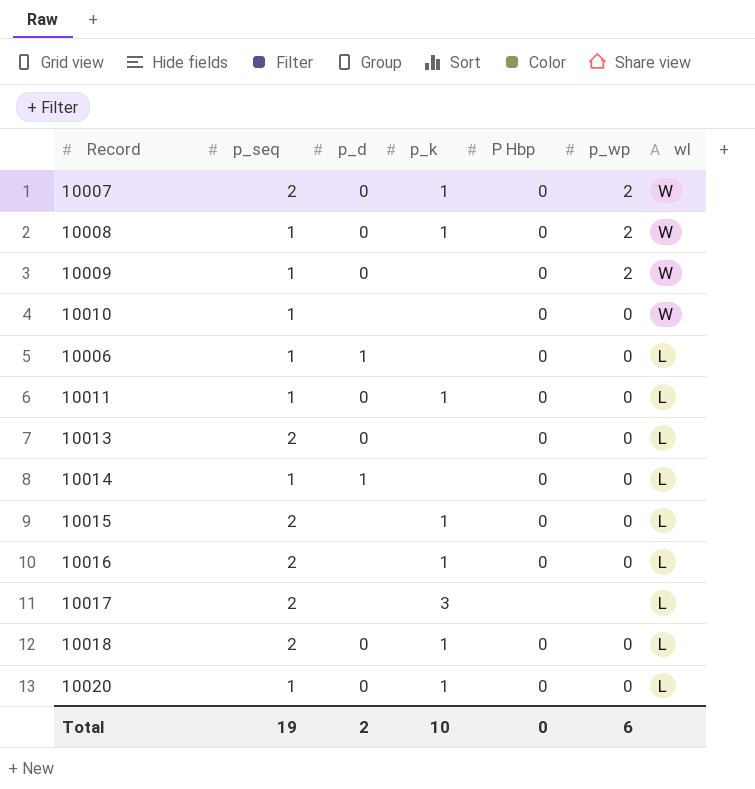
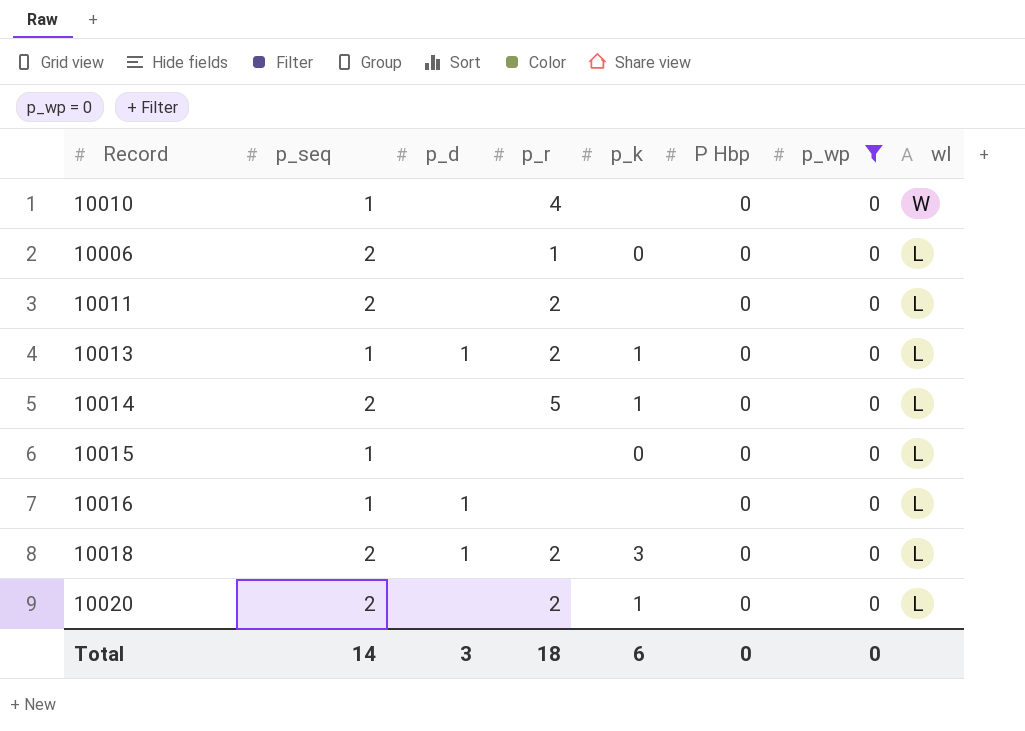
filter: none -> p_wp = 0
column p_r | position: none -> 4
10006 | p_seq: 1 -> 2
10006 | p_d: 1 -> none
10006 | p_k: none -> 0
10011 | p_seq: 1 -> 2
10011 | p_d: 0 -> none
10011 | p_k: 1 -> none
10013 | p_seq: 2 -> 1
10013 | p_d: 0 -> 1
10013 | p_k: none -> 1
10014 | p_seq: 1 -> 2
10014 | p_d: 1 -> none
10014 | p_k: none -> 1
10015 | p_seq: 2 -> 1
10015 | p_k: 1 -> 0
10016 | p_seq: 2 -> 1
10016 | p_d: none -> 1
10016 | p_k: 1 -> none
10018 | p_d: 0 -> 1
10018 | p_k: 1 -> 3
10020 | p_seq: 1 -> 2
10020 | p_d: 0 -> none
Total | p_seq: 19 -> 14
Total | p_d: 2 -> 3
Total | p_k: 10 -> 6
Total | p_wp: 6 -> 0

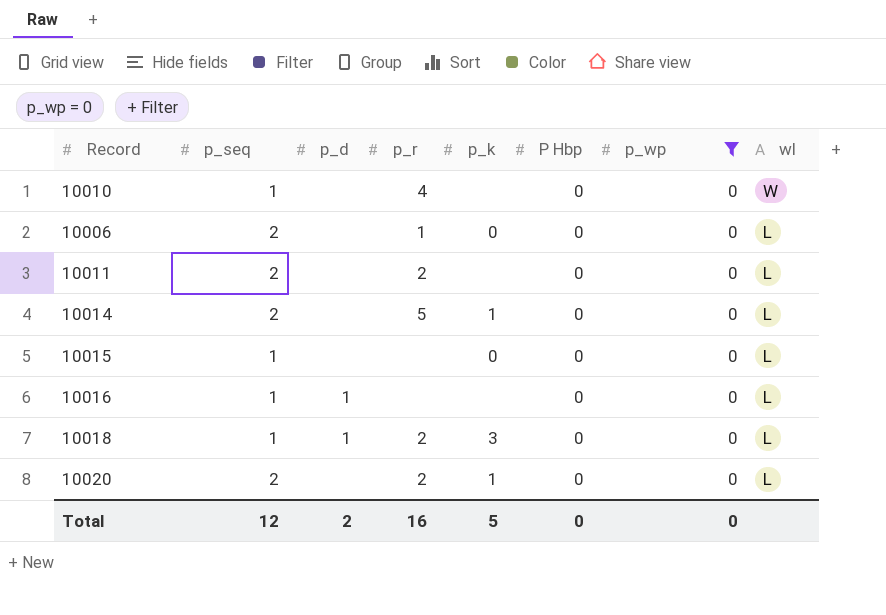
row 10013: 1 | 1 | 2 | 1 | 0 | 0 | L -> none
10018 | p_seq: 2 -> 1
Total | p_seq: 14 -> 12
Total | p_d: 3 -> 2
Total | p_r: 18 -> 16
Total | p_k: 6 -> 5

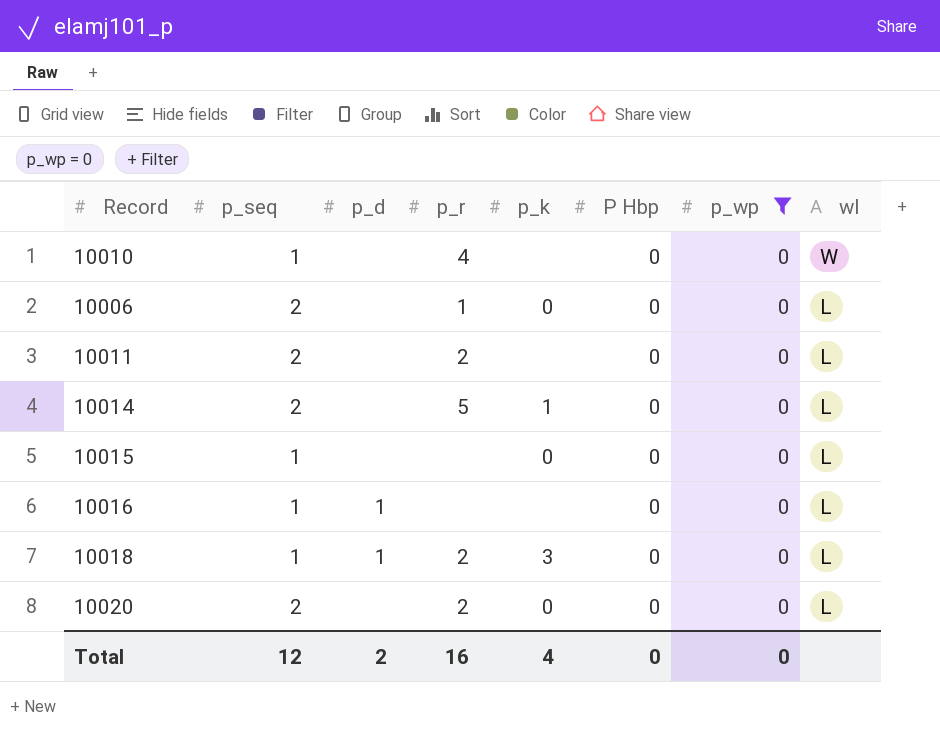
10020 | p_k: 1 -> 0
Total | p_k: 5 -> 4

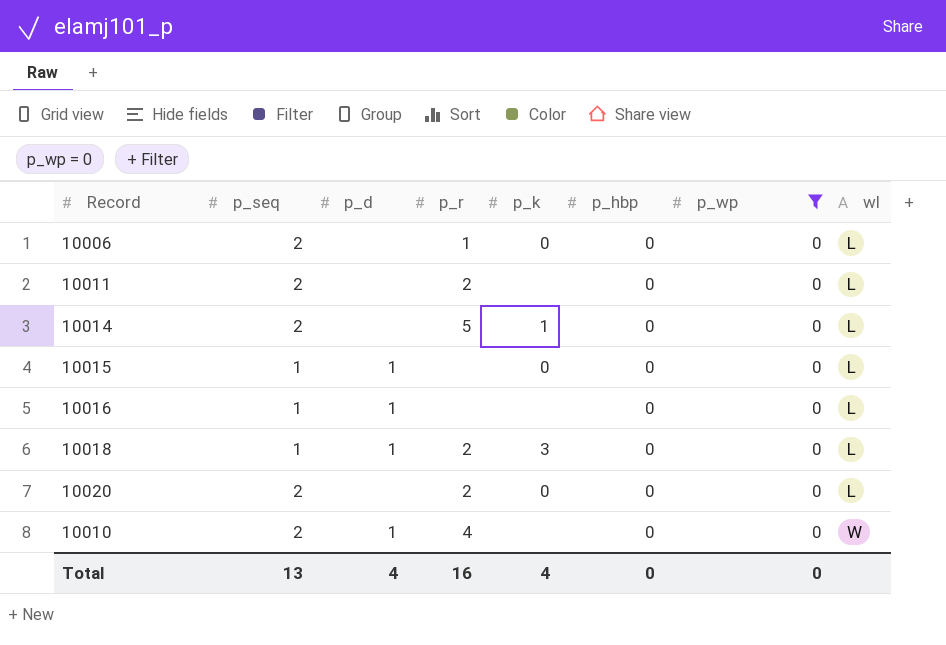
row order: wl descending -> wl ascending
column name: P Hbp -> p_hbp
10015 | p_d: none -> 1
10010 | p_seq: 1 -> 2
10010 | p_d: none -> 1
Total | p_seq: 12 -> 13
Total | p_d: 2 -> 4

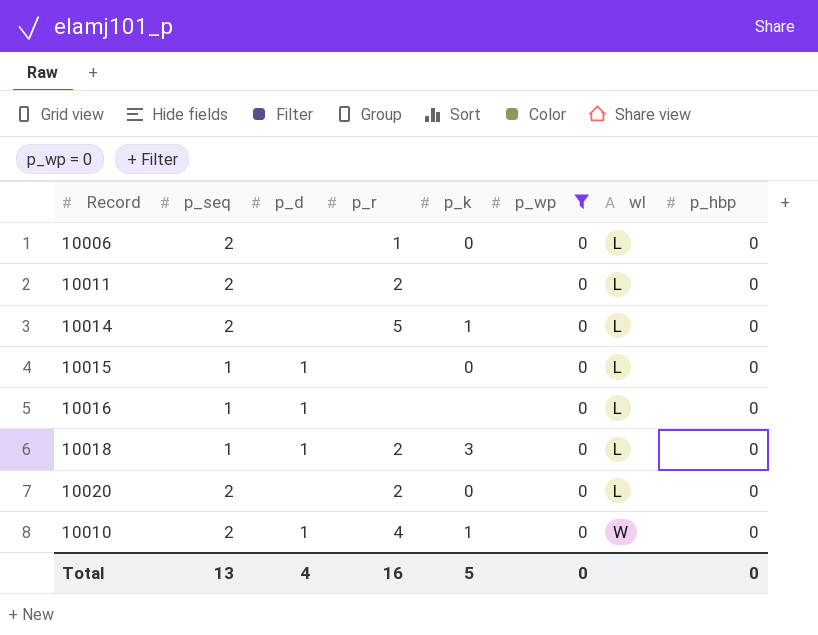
column p_hbp | position: 6 -> 8
10010 | p_k: none -> 1
Total | p_k: 4 -> 5

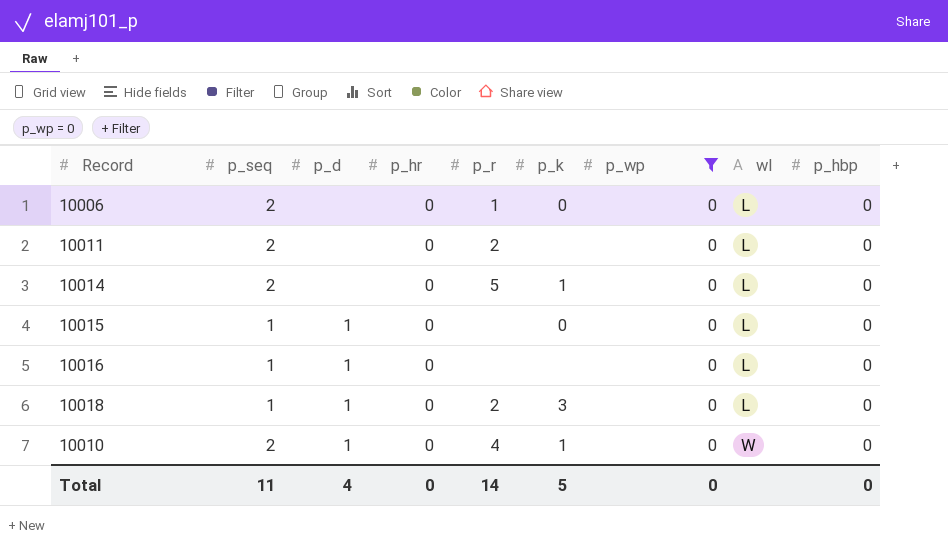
column p_hr | position: none -> 4
row 10020: 2 | none | 2 | 0 | 0 | L | 0 -> none
Total | p_seq: 13 -> 11
Total | p_r: 16 -> 14

